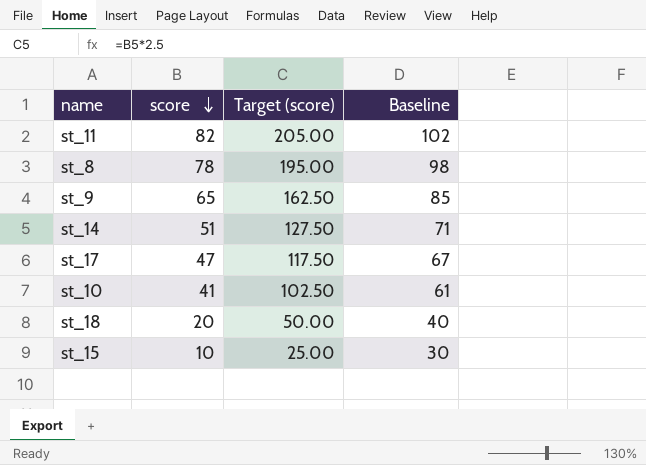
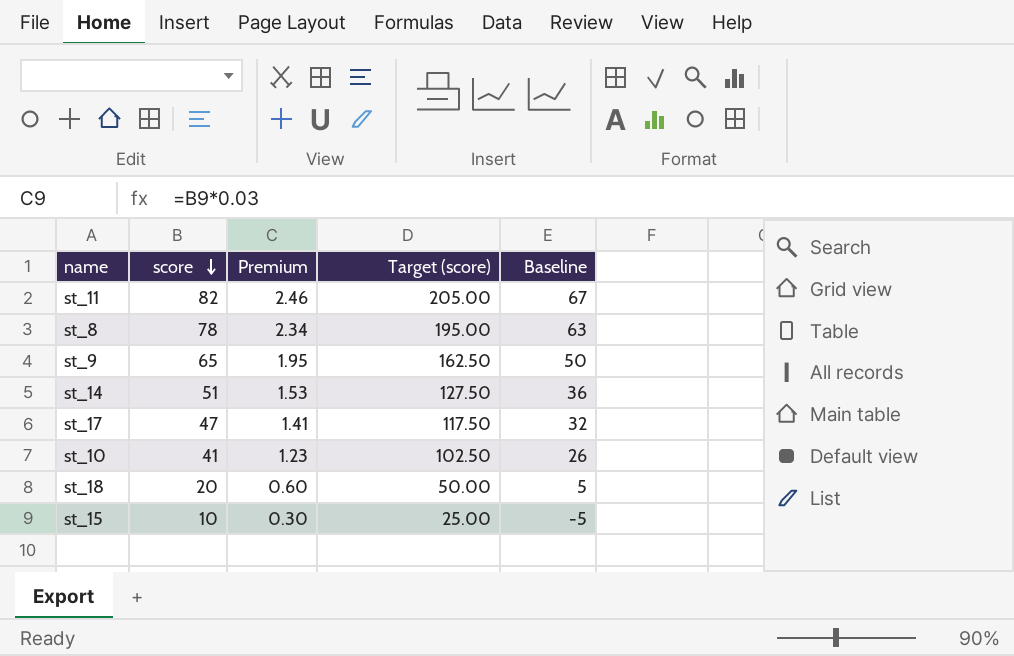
column Premium | formula: none -> [score] * 0.03
column Baseline | formula: [score] + 20 -> [score] - 15

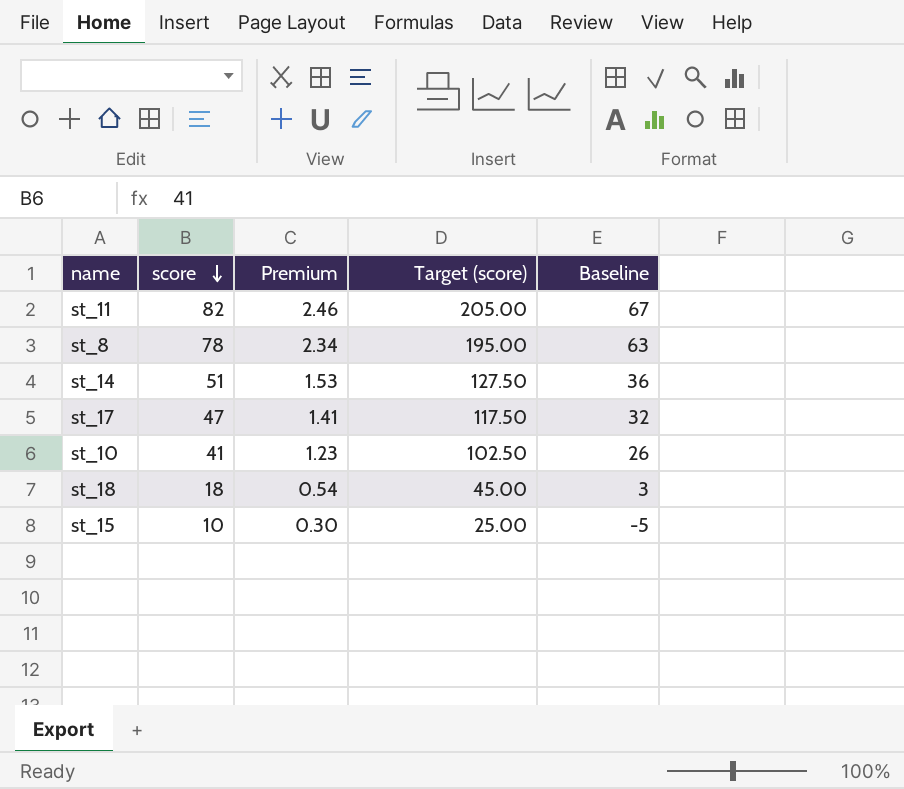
row st_9: 65 | 1.95 | 162.50 | 50 -> none
st_18 | score: 20 -> 18
st_18 | Premium: 0.60 -> 0.54
st_18 | Target (score): 50.00 -> 45.00
st_18 | Baseline: 5 -> 3

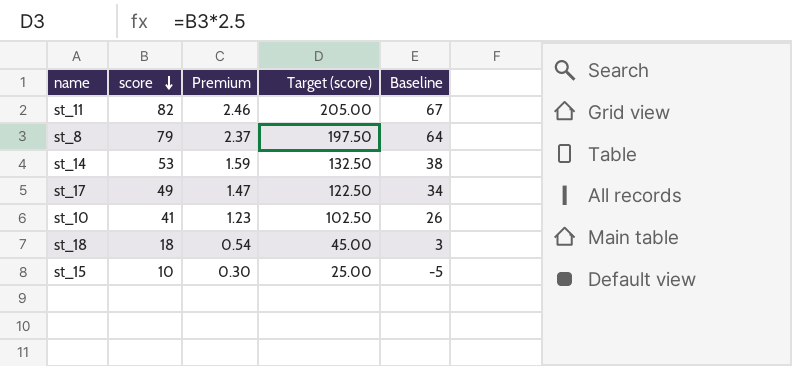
st_8 | score: 78 -> 79
st_8 | Premium: 2.34 -> 2.37
st_8 | Target (score): 195.00 -> 197.50
st_8 | Baseline: 63 -> 64
st_14 | score: 51 -> 53
st_14 | Premium: 1.53 -> 1.59
st_14 | Target (score): 127.50 -> 132.50
st_14 | Baseline: 36 -> 38
st_17 | score: 47 -> 49
st_17 | Premium: 1.41 -> 1.47
st_17 | Target (score): 117.50 -> 122.50
st_17 | Baseline: 32 -> 34

